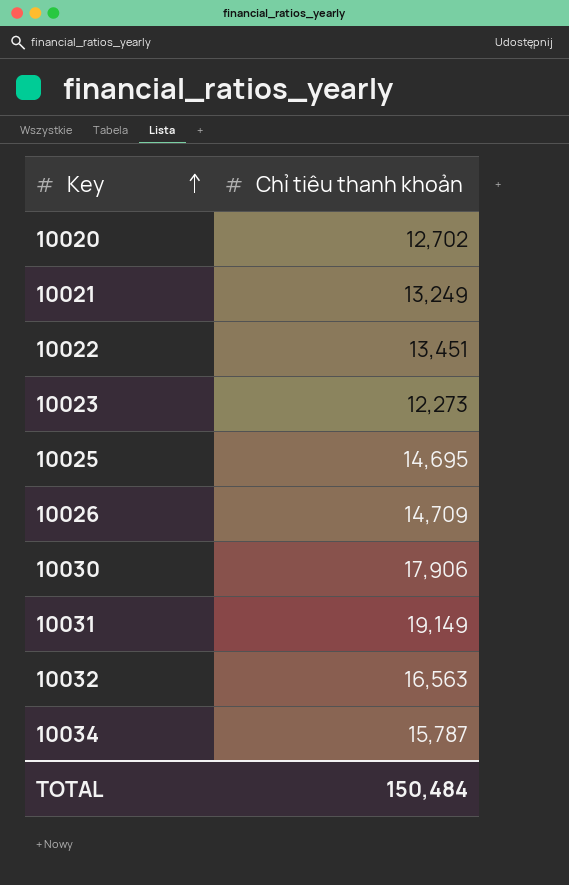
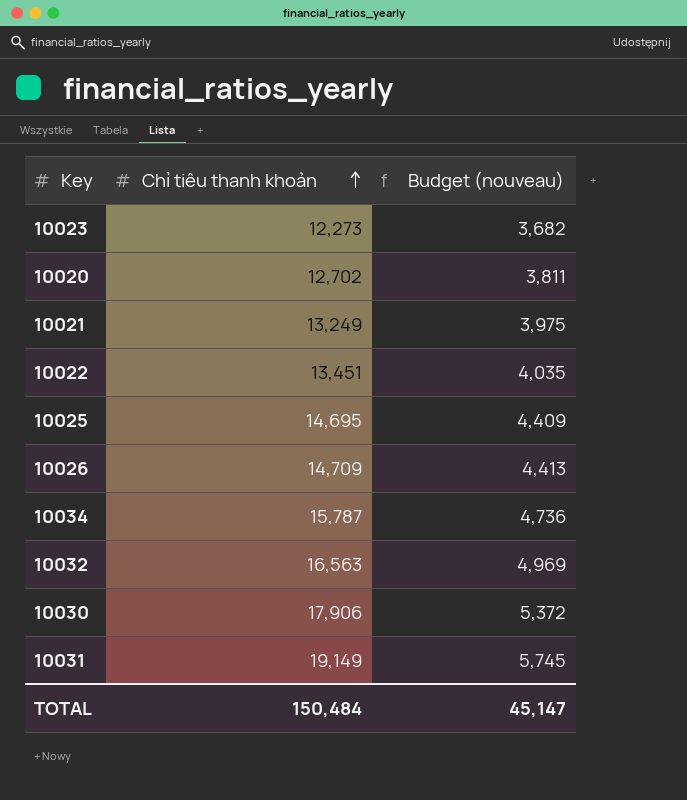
row order: Key ascending -> Chỉ tiêu thanh khoản ascending
column Budget (nouveau) | formula: none -> [Chỉ tiêu thanh khoản] * 0,3

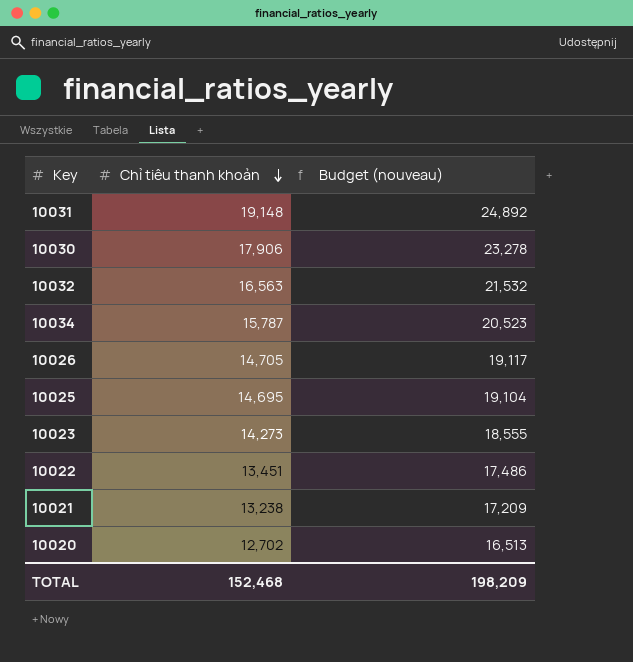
row order: Chỉ tiêu thanh khoản ascending -> Chỉ tiêu thanh khoản descending
column Budget (nouveau) | formula: [Chỉ tiêu thanh khoản] * 0,3 -> [Chỉ tiêu thanh khoản] * 1,3
10031 | Chỉ tiêu thanh khoản: 19,149 -> 19,148
10026 | Chỉ tiêu thanh khoản: 14,709 -> 14,705
10023 | Chỉ tiêu thanh khoản: 12,273 -> 14,273
10021 | Chỉ tiêu thanh khoản: 13,249 -> 13,238
TOTAL | Chỉ tiêu thanh khoản: 150,484 -> 152,468
TOTAL | Budget (nouveau): 45,147 -> 198,209

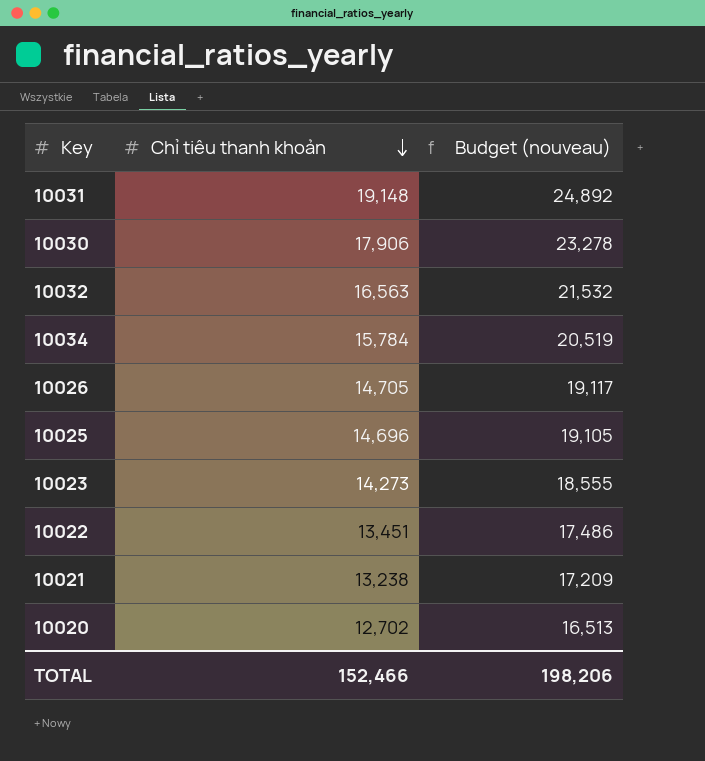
10034 | Chỉ tiêu thanh khoản: 15,787 -> 15,784
10034 | Budget (nouveau): 20,523 -> 20,519
10025 | Chỉ tiêu thanh khoản: 14,695 -> 14,696
10025 | Budget (nouveau): 19,104 -> 19,105
TOTAL | Chỉ tiêu thanh khoản: 152,468 -> 152,466
TOTAL | Budget (nouveau): 198,209 -> 198,206

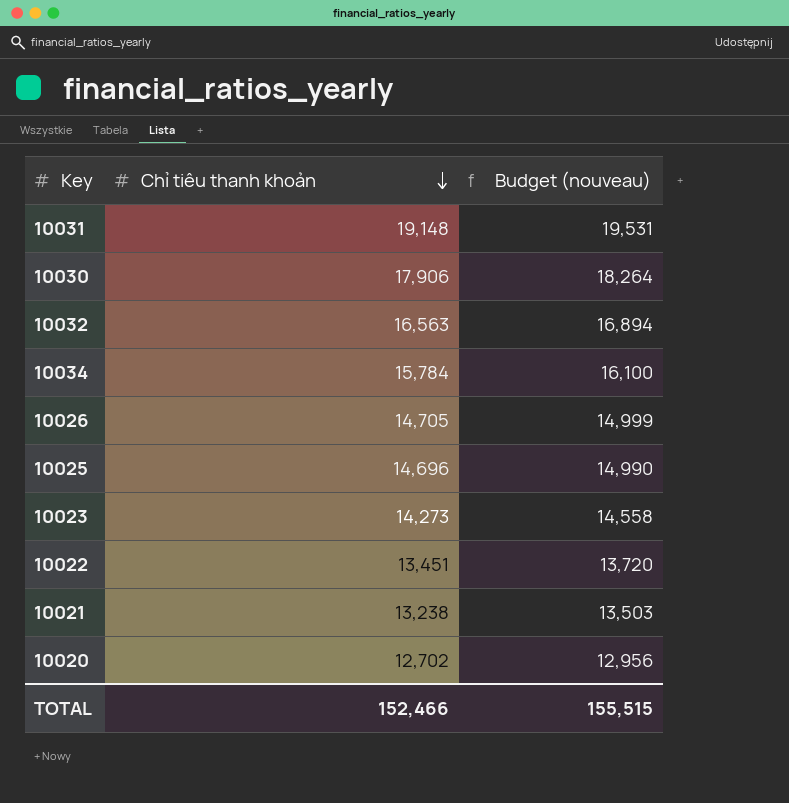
column Budget (nouveau) | formula: [Chỉ tiêu thanh khoản] * 1,3 -> [Chỉ tiêu thanh khoản] * 1,02
TOTAL | Budget (nouveau): 198,206 -> 155,515

